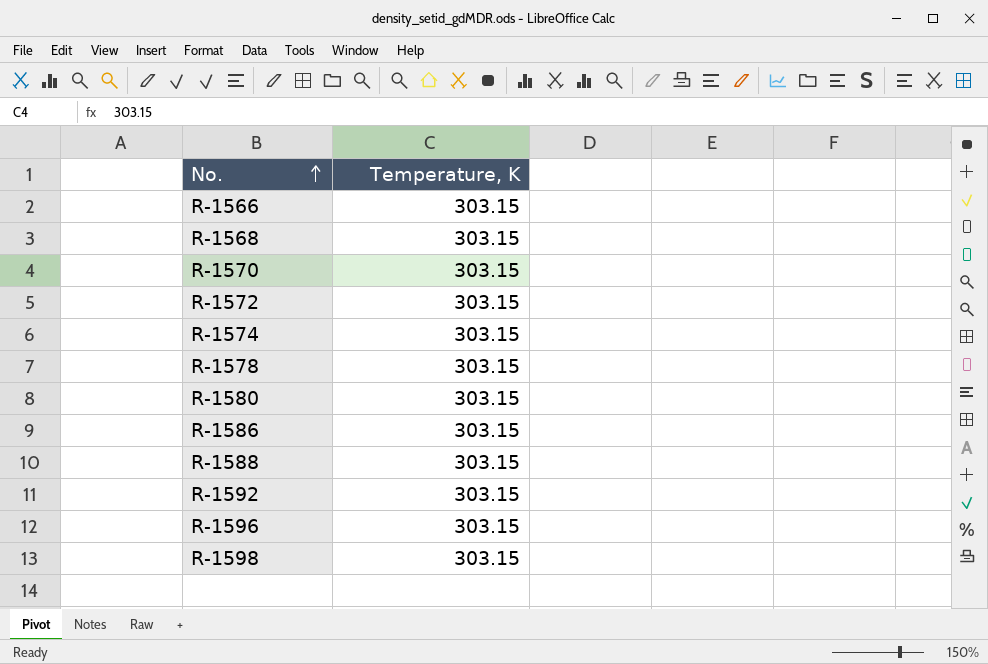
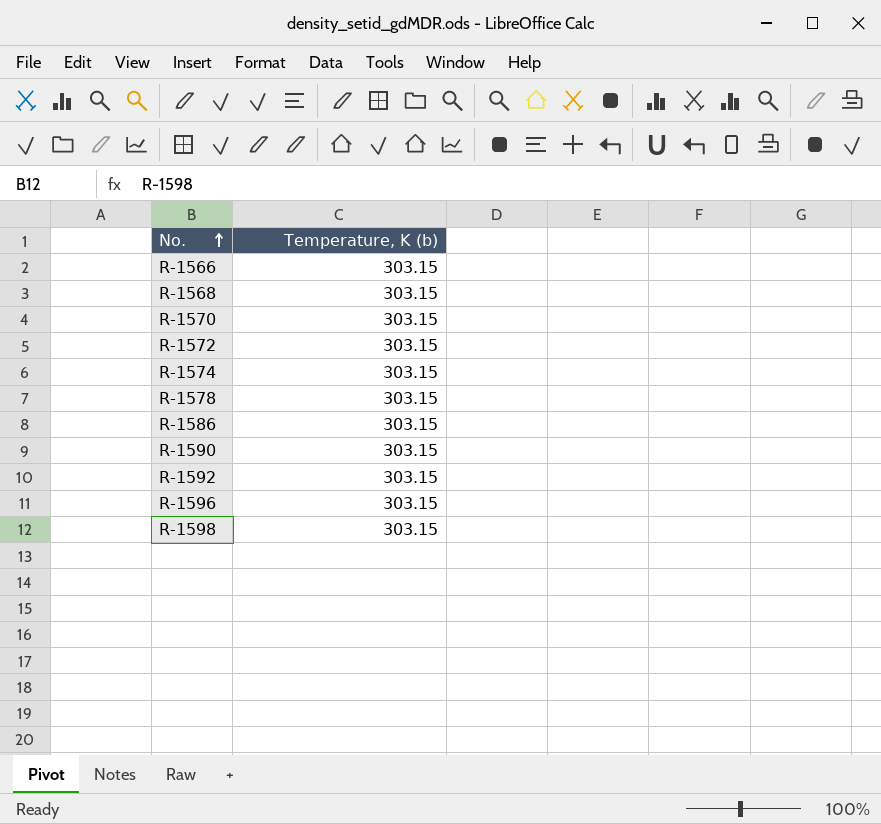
column name: Temperature, K -> Temperature, K (b)
row R-1580: 303.15 -> none
row R-1588: 303.15 -> none
row R-1590: none -> 303.15

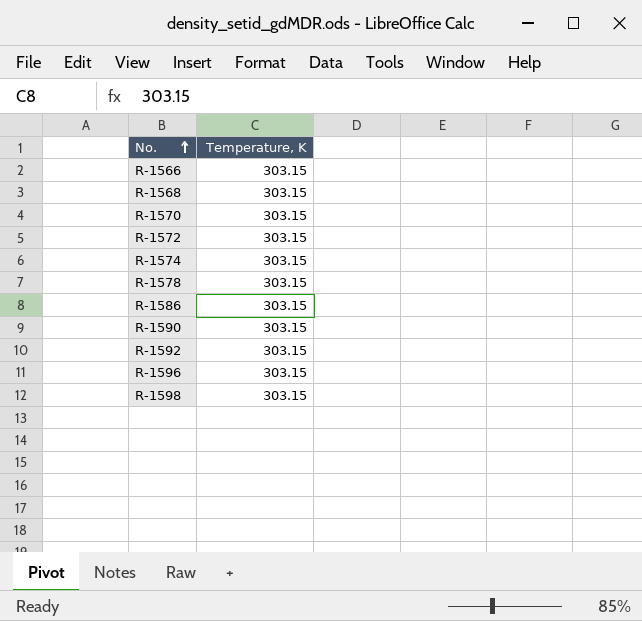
column name: Temperature, K (b) -> Temperature, K

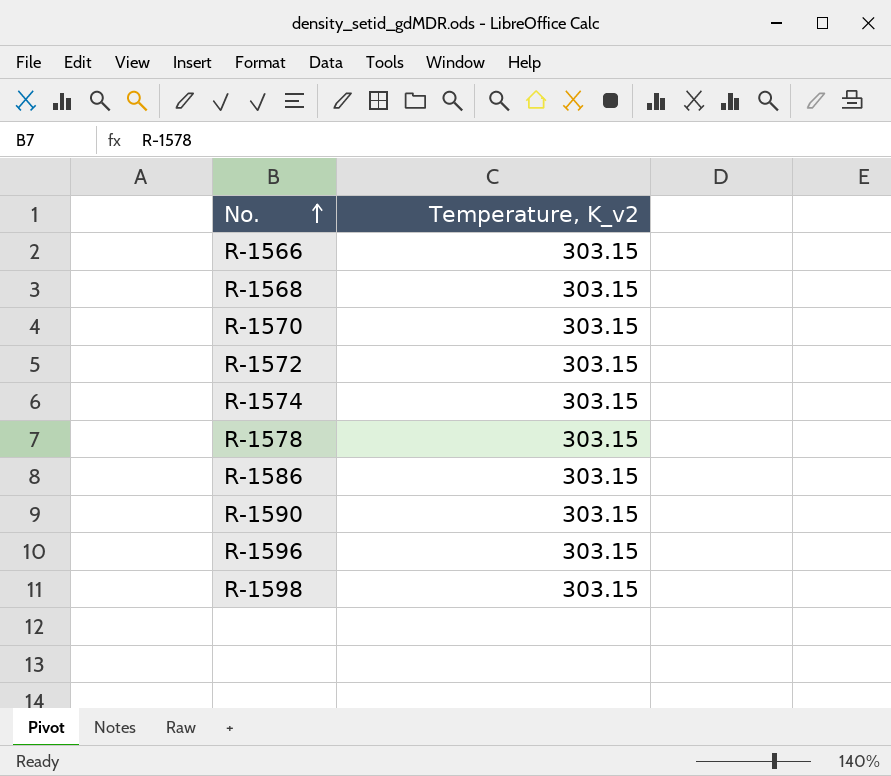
column name: Temperature, K -> Temperature, K_v2
row R-1592: 303.15 -> none

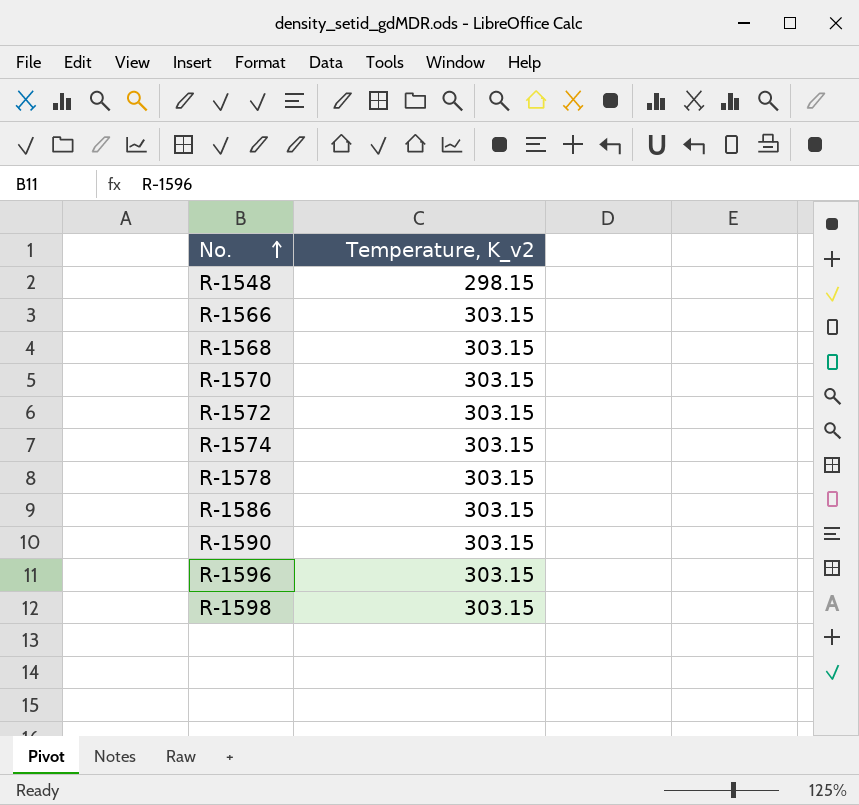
row R-1548: none -> 298.15

